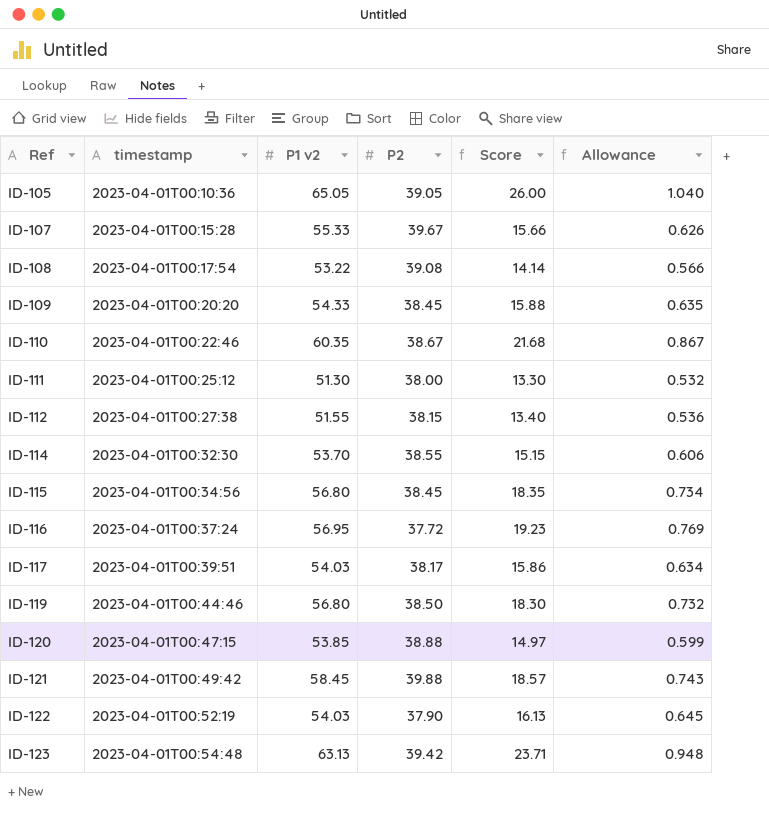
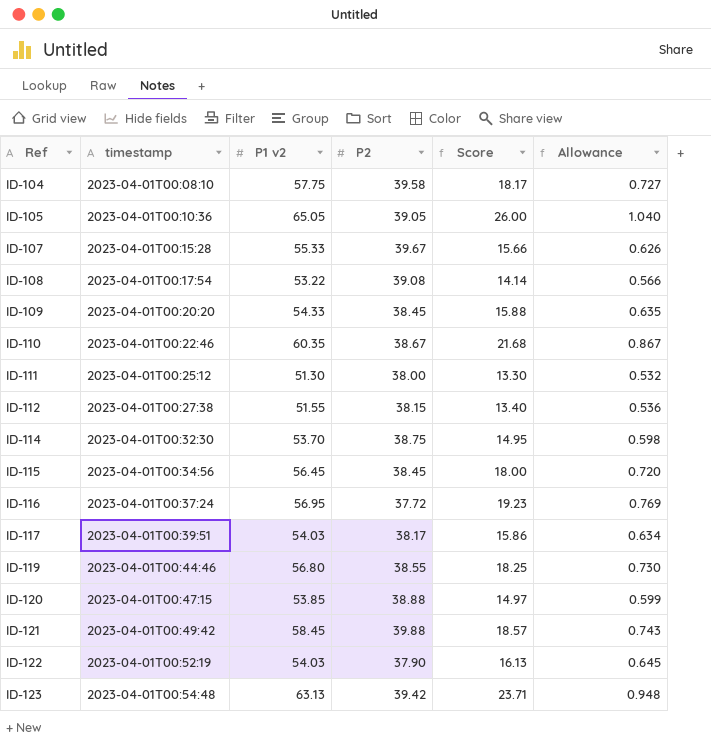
row ID-104: none -> 2023-04-01T00:08:10 | 57.75 | 39.58 | 18.17 | 0.727
ID-114 | P2: 38.55 -> 38.75
ID-114 | Score: 15.15 -> 14.95
ID-114 | Allowance: 0.606 -> 0.598
ID-115 | P1 v2: 56.80 -> 56.45
ID-115 | Score: 18.35 -> 18.00
ID-115 | Allowance: 0.734 -> 0.720
ID-119 | P2: 38.50 -> 38.55
ID-119 | Score: 18.30 -> 18.25
ID-119 | Allowance: 0.732 -> 0.730

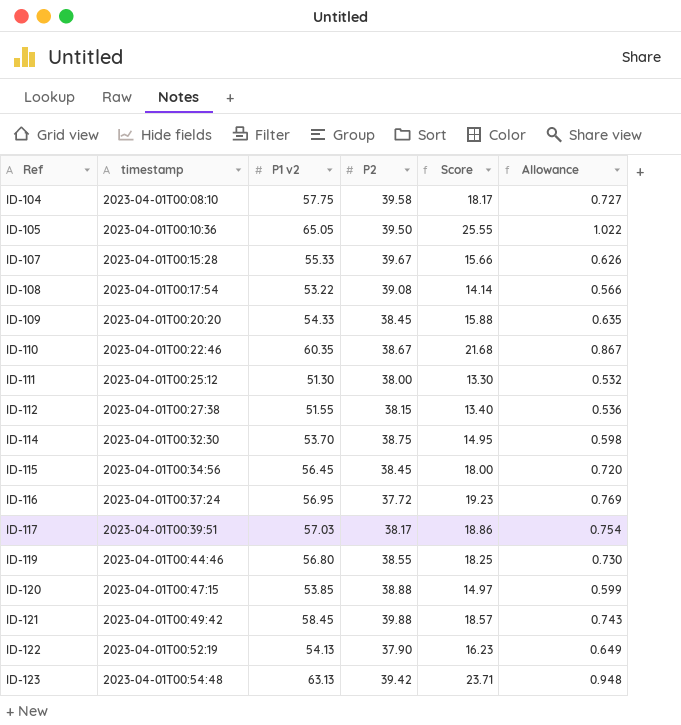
ID-105 | P2: 39.05 -> 39.50
ID-105 | Score: 26.00 -> 25.55
ID-105 | Allowance: 1.040 -> 1.022
ID-117 | P1 v2: 54.03 -> 57.03
ID-117 | Score: 15.86 -> 18.86
ID-117 | Allowance: 0.634 -> 0.754
ID-122 | P1 v2: 54.03 -> 54.13
ID-122 | Score: 16.13 -> 16.23
ID-122 | Allowance: 0.645 -> 0.649

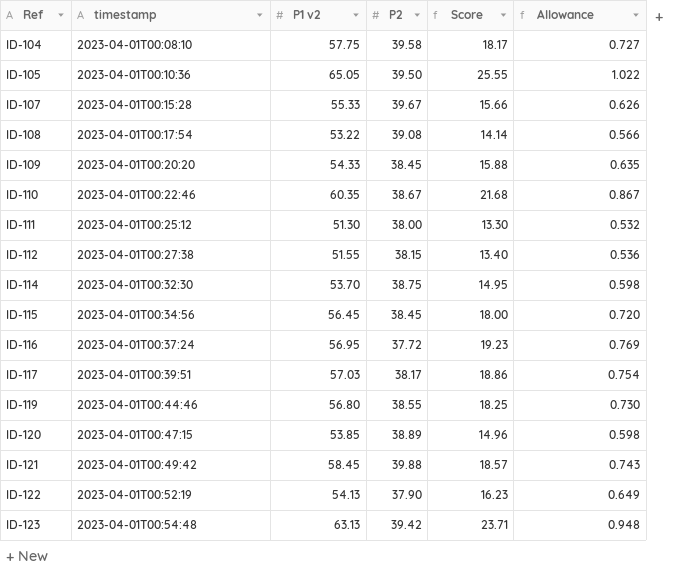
ID-120 | P2: 38.88 -> 38.89
ID-120 | Score: 14.97 -> 14.96
ID-120 | Allowance: 0.599 -> 0.598

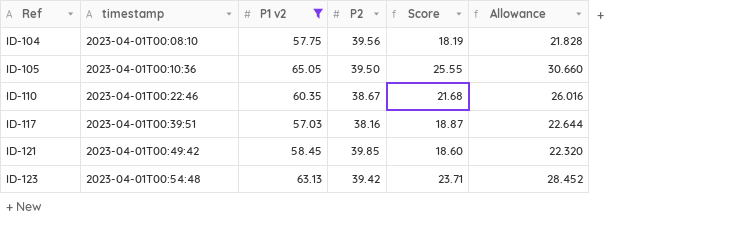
filter: none -> P1 v2 >= 57.03
column Allowance | formula: [Score] * 0.04 -> [Score] * 1.2
ID-104 | P2: 39.58 -> 39.56
ID-104 | Score: 18.17 -> 18.19
ID-117 | P2: 38.17 -> 38.16
ID-117 | Score: 18.86 -> 18.87
ID-121 | P2: 39.88 -> 39.85
ID-121 | Score: 18.57 -> 18.60

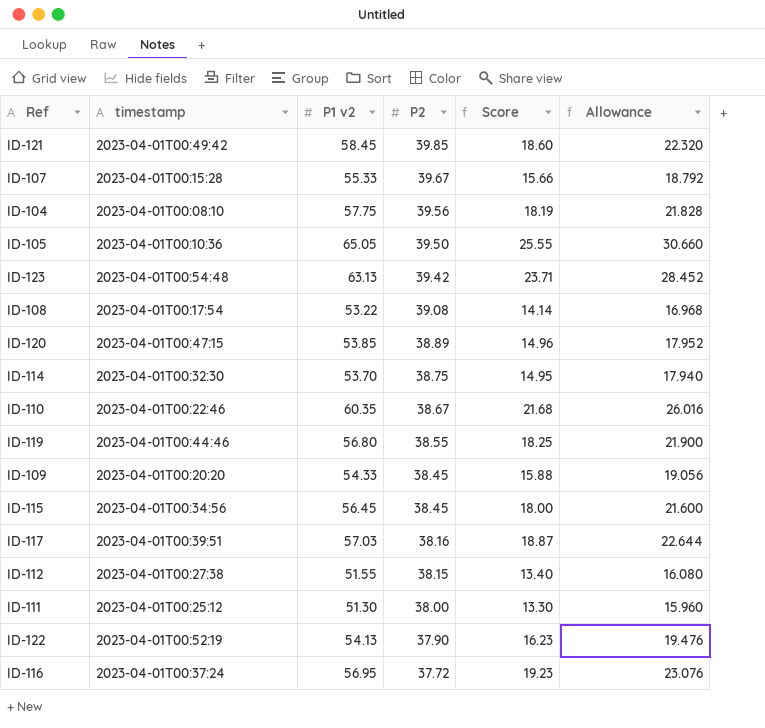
filter: P1 v2 >= 57.03 -> none
row order: Ref ascending -> P2 descending

